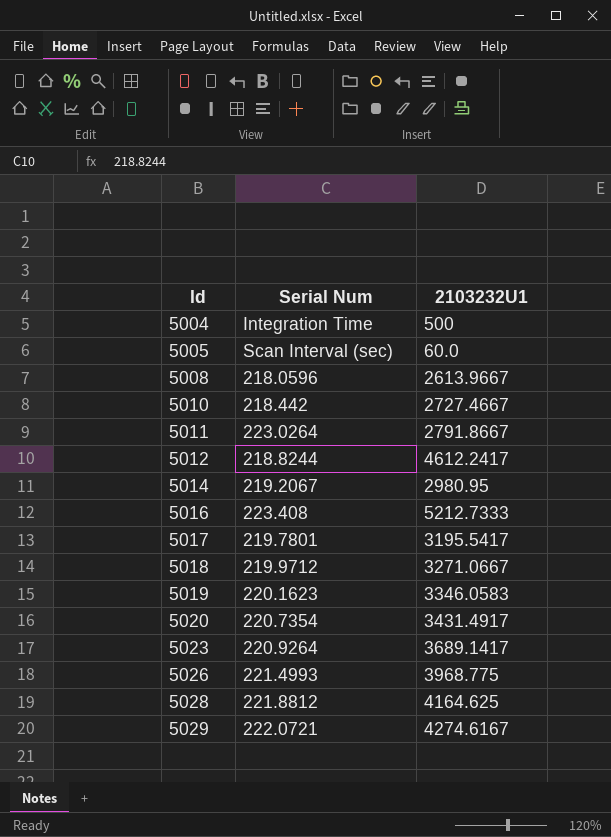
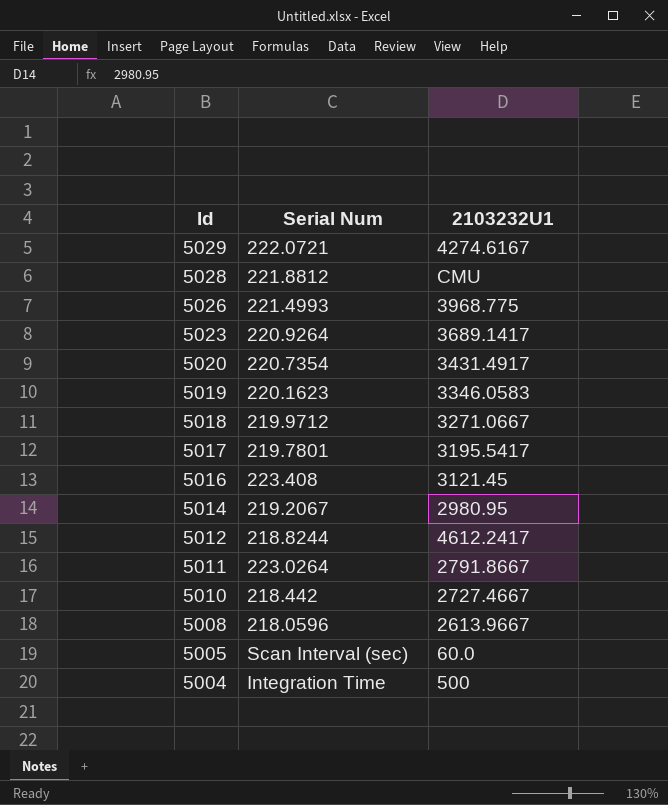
row order: Id ascending -> Id descending
5028 | 2103232U1: 4164.625 -> CMU
5016 | 2103232U1: 5212.7333 -> 3121.45

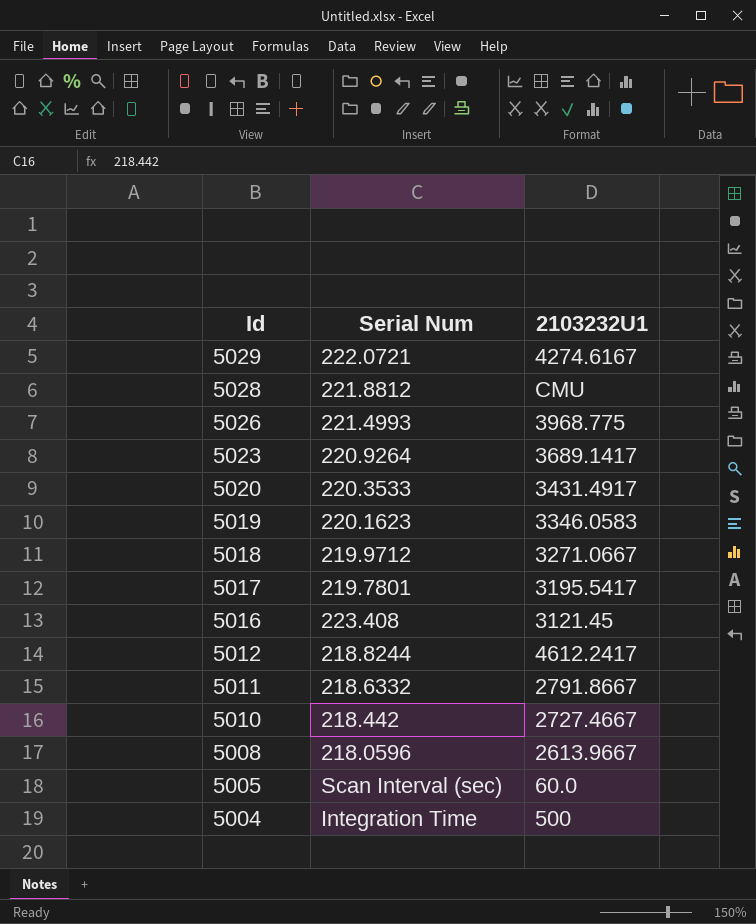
row 5014: 219.2067 | 2980.95 -> none
5020 | Serial Num: 220.7354 -> 220.3533
5011 | Serial Num: 223.0264 -> 218.6332

